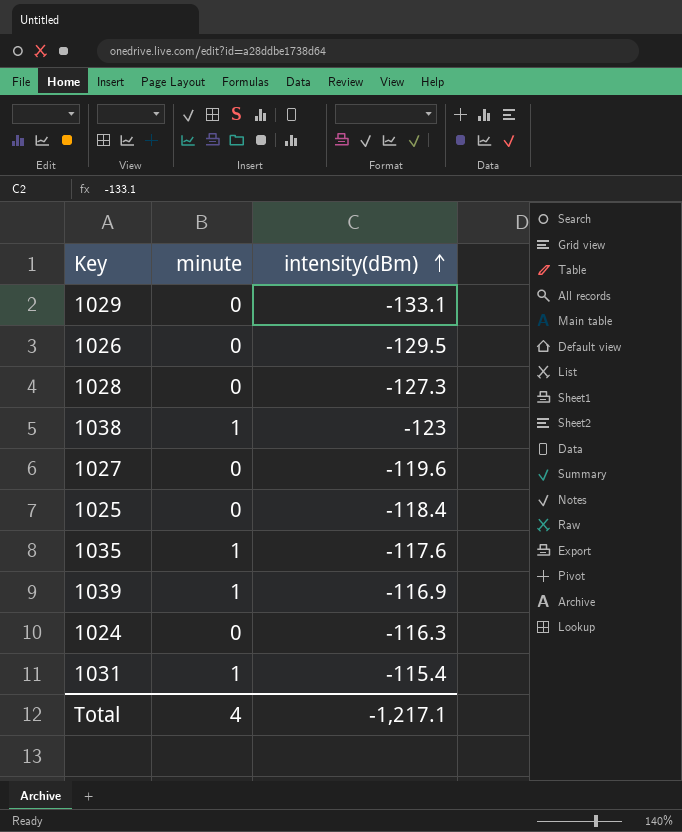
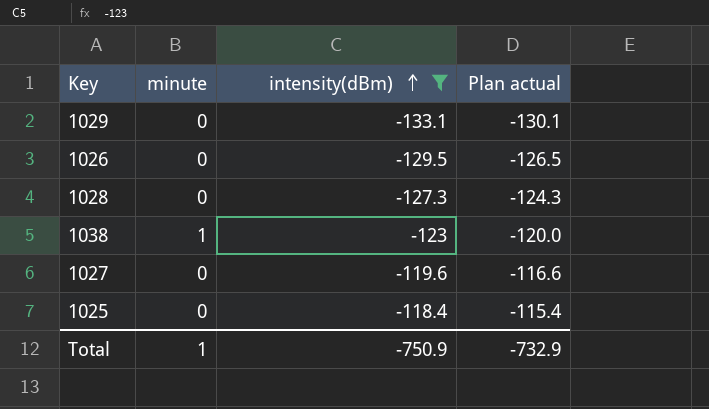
filter: none -> intensity(dBm) <= -118.4
column Plan actual | formula: none -> [intensity(dBm)] + 3
Total | minute: 4 -> 1
Total | intensity(dBm): -1,217.1 -> -750.9

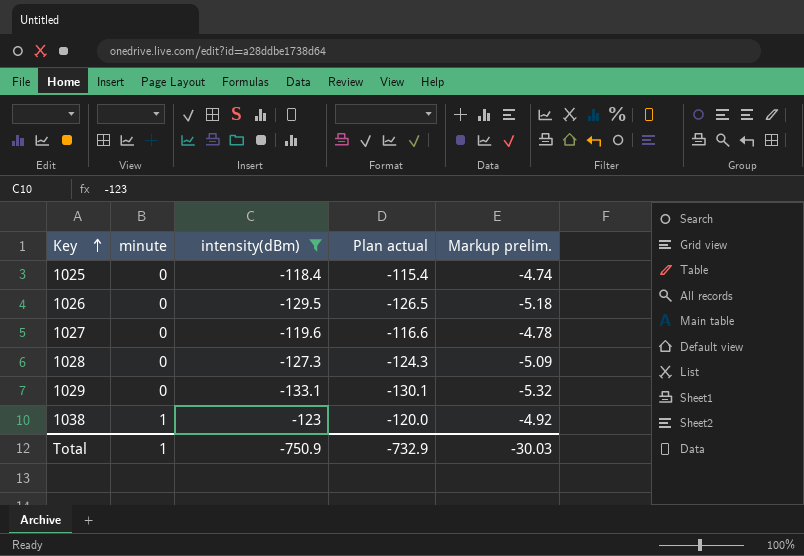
row order: intensity(dBm) ascending -> Key ascending
column Markup prelim. | formula: none -> [intensity(dBm)] * 0.04

